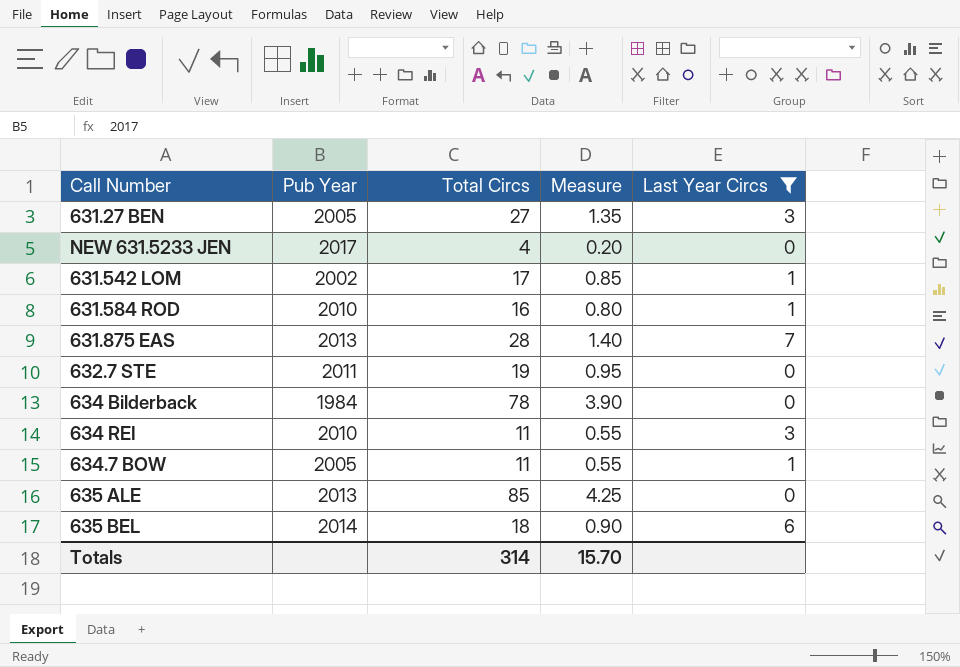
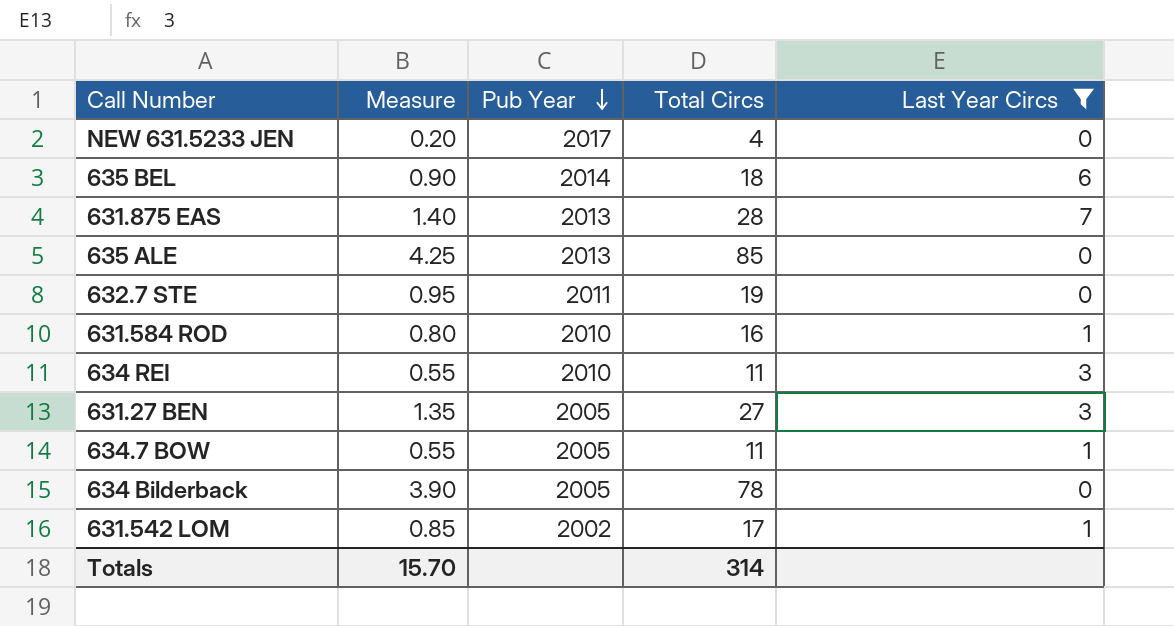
row order: none -> Pub Year descending
column Measure | position: 4 -> 2
634 Bilderback | Pub Year: 1984 -> 2005

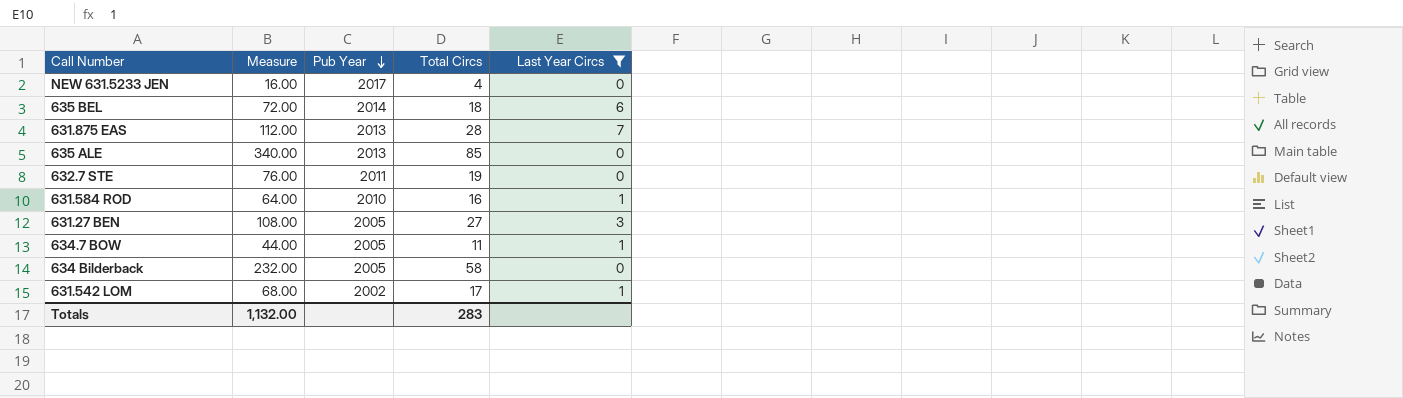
column Measure | formula: [Total Circs] * 0.05 -> [Total Circs] * 4
row 634 REI: 0.55 | 2010 | 11 | 3 -> none
634 Bilderback | Total Circs: 78 -> 58
Totals | Measure: 15.70 -> 1,132.00
Totals | Total Circs: 314 -> 283

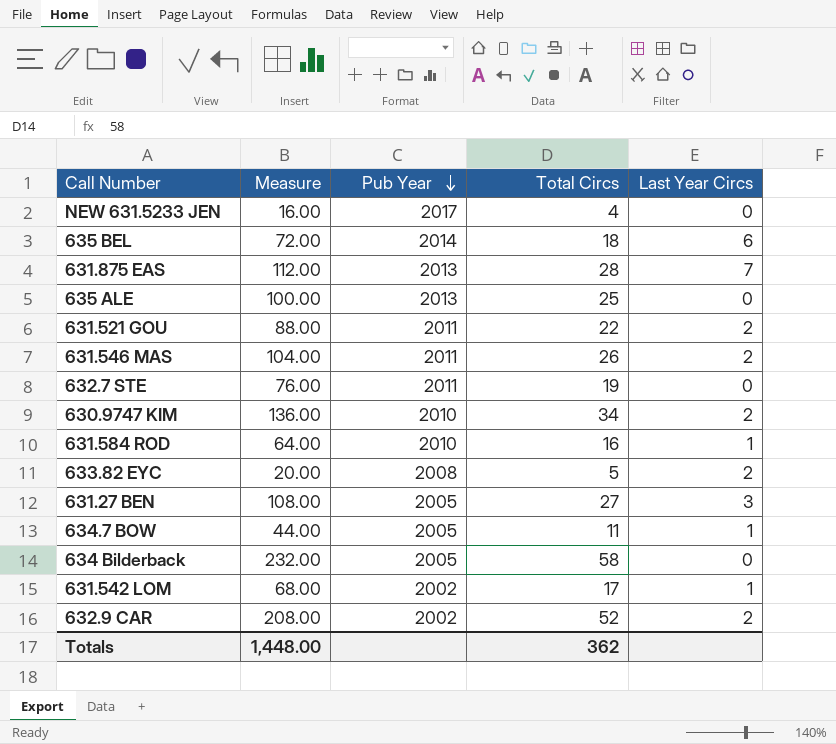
filter: Last Year Circs != 2 -> none
635 ALE | Measure: 340.00 -> 100.00
635 ALE | Total Circs: 85 -> 25
Totals | Measure: 1,132.00 -> 1,448.00
Totals | Total Circs: 283 -> 362

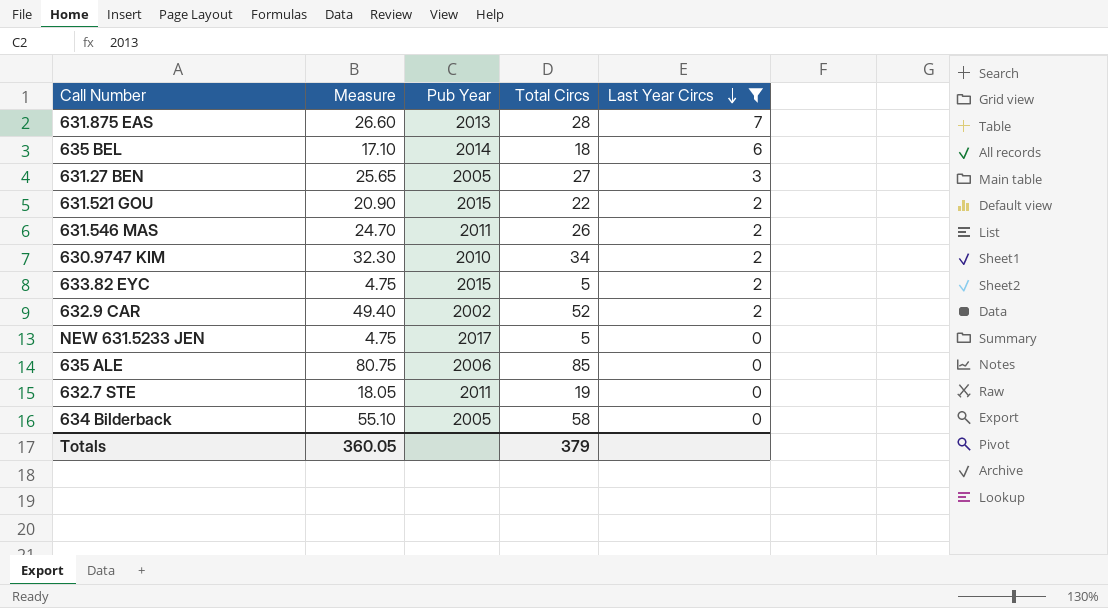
filter: none -> Last Year Circs != 1
row order: Pub Year descending -> Last Year Circs descending
column Measure | formula: [Total Circs] * 4 -> [Total Circs] * 0.95
631.521 GOU | Pub Year: 2011 -> 2015
633.82 EYC | Pub Year: 2008 -> 2015
NEW 631.5233 JEN | Total Circs: 4 -> 5
635 ALE | Pub Year: 2013 -> 2006
635 ALE | Total Circs: 25 -> 85
Totals | Measure: 1,448.00 -> 360.05
Totals | Total Circs: 362 -> 379

